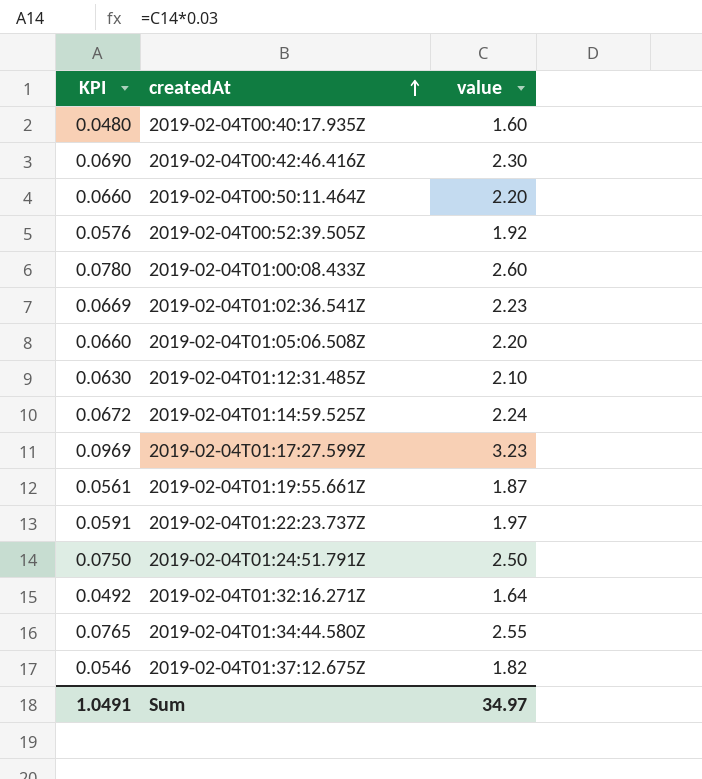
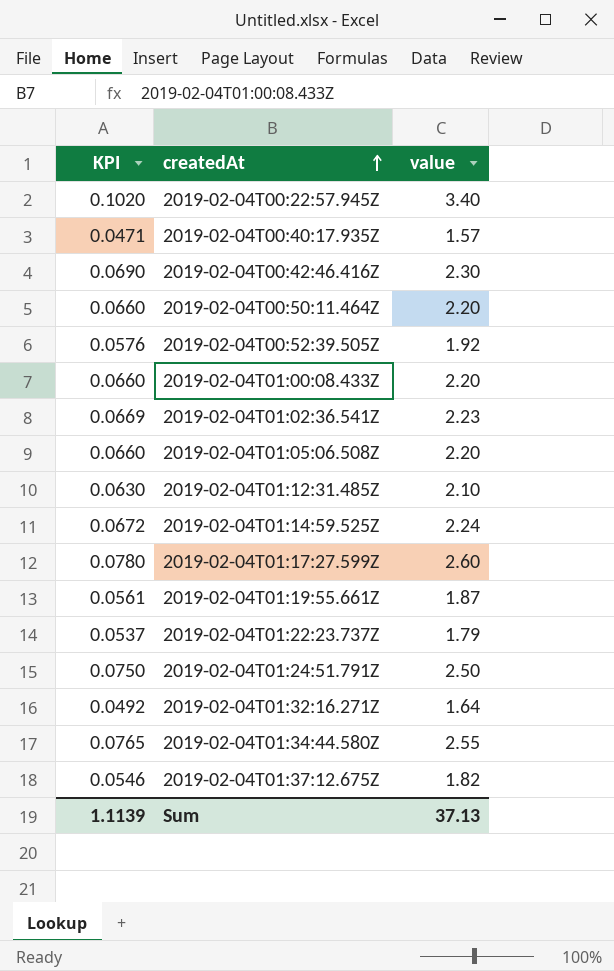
row 2019-02-04T00:22:57.945Z: none -> 0.1020 | 3.40
2019-02-04T00:40:17.935Z | KPI: 0.0480 -> 0.0471
2019-02-04T00:40:17.935Z | value: 1.60 -> 1.57
2019-02-04T01:00:08.433Z | KPI: 0.0780 -> 0.0660
2019-02-04T01:00:08.433Z | value: 2.60 -> 2.20
2019-02-04T01:17:27.599Z | KPI: 0.0969 -> 0.0780
2019-02-04T01:17:27.599Z | value: 3.23 -> 2.60
2019-02-04T01:22:23.737Z | KPI: 0.0591 -> 0.0537
2019-02-04T01:22:23.737Z | value: 1.97 -> 1.79
Sum | KPI: 1.0491 -> 1.1139
Sum | value: 34.97 -> 37.13

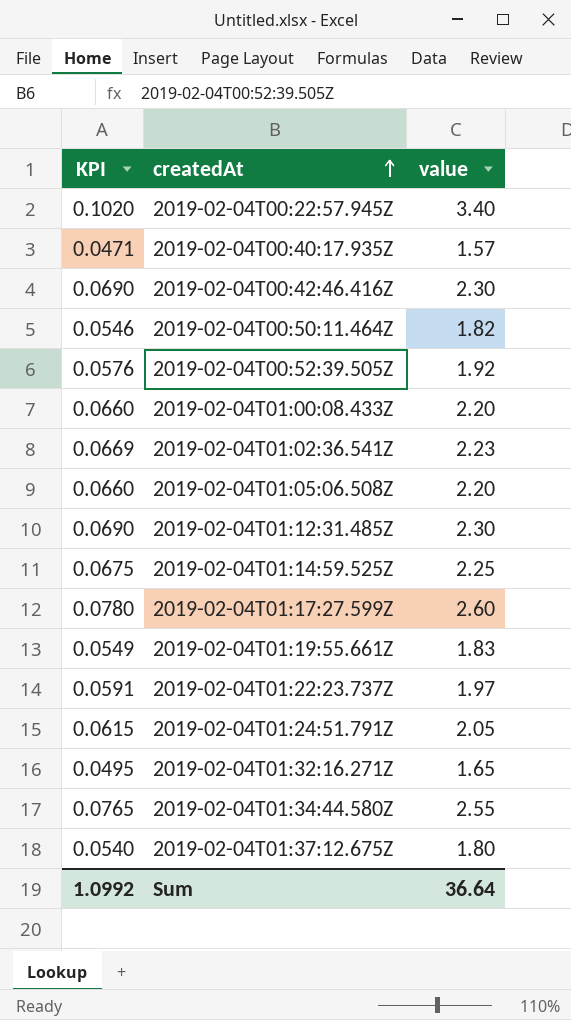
2019-02-04T00:50:11.464Z | KPI: 0.0660 -> 0.0546
2019-02-04T00:50:11.464Z | value: 2.20 -> 1.82
2019-02-04T01:12:31.485Z | KPI: 0.0630 -> 0.0690
2019-02-04T01:12:31.485Z | value: 2.10 -> 2.30
2019-02-04T01:14:59.525Z | KPI: 0.0672 -> 0.0675
2019-02-04T01:14:59.525Z | value: 2.24 -> 2.25
2019-02-04T01:19:55.661Z | KPI: 0.0561 -> 0.0549
2019-02-04T01:19:55.661Z | value: 1.87 -> 1.83
2019-02-04T01:22:23.737Z | KPI: 0.0537 -> 0.0591
2019-02-04T01:22:23.737Z | value: 1.79 -> 1.97
2019-02-04T01:24:51.791Z | KPI: 0.0750 -> 0.0615
2019-02-04T01:24:51.791Z | value: 2.50 -> 2.05
2019-02-04T01:32:16.271Z | KPI: 0.0492 -> 0.0495
2019-02-04T01:32:16.271Z | value: 1.64 -> 1.65
2019-02-04T01:37:12.675Z | KPI: 0.0546 -> 0.0540
2019-02-04T01:37:12.675Z | value: 1.82 -> 1.80
Sum | KPI: 1.1139 -> 1.0992
Sum | value: 37.13 -> 36.64

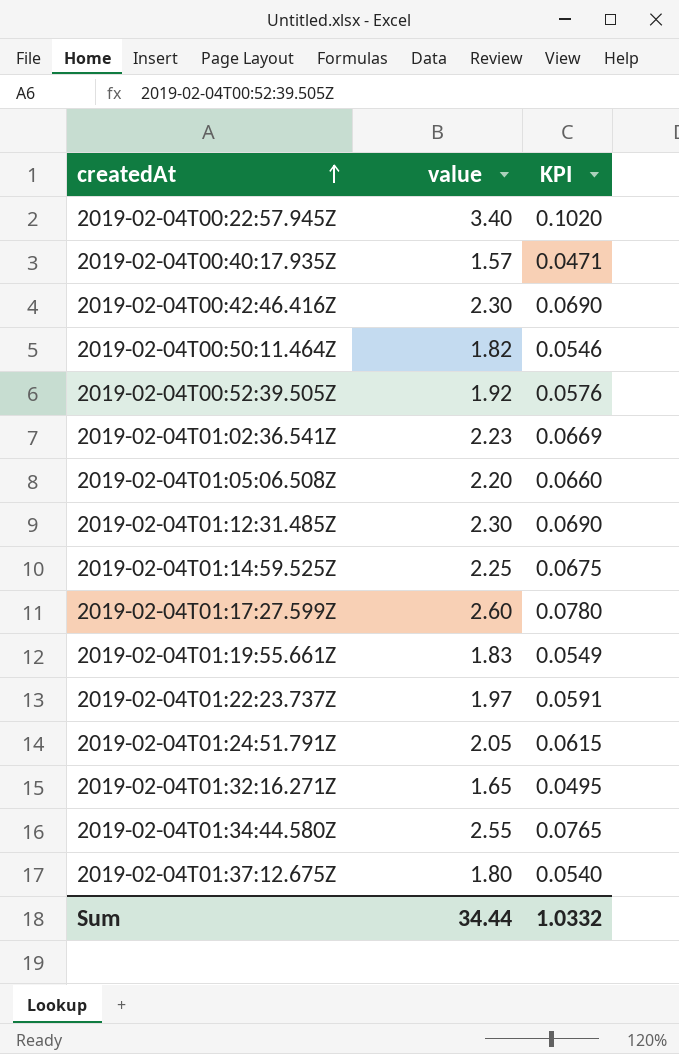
column KPI | position: 1 -> 3
row 2019-02-04T01:00:08.433Z: 0.0660 | 2.20 -> none
Sum | value: 36.64 -> 34.44
Sum | KPI: 1.0992 -> 1.0332

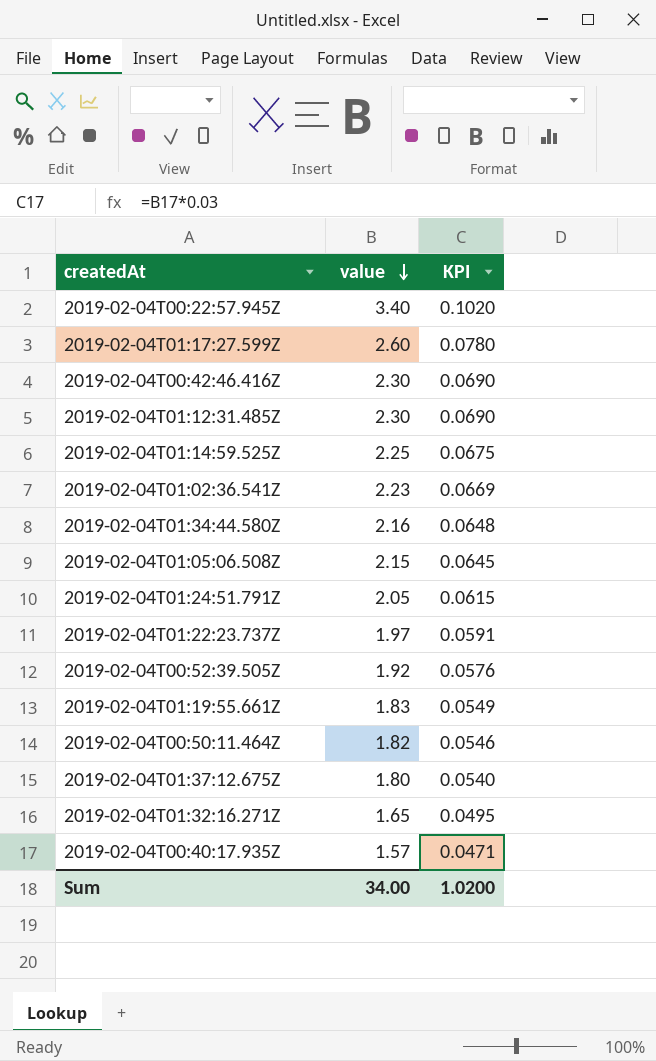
row order: createdAt ascending -> value descending
2019-02-04T01:34:44.580Z | value: 2.55 -> 2.16
2019-02-04T01:34:44.580Z | KPI: 0.0765 -> 0.0648
2019-02-04T01:05:06.508Z | value: 2.20 -> 2.15
2019-02-04T01:05:06.508Z | KPI: 0.0660 -> 0.0645
Sum | value: 34.44 -> 34.00
Sum | KPI: 1.0332 -> 1.0200

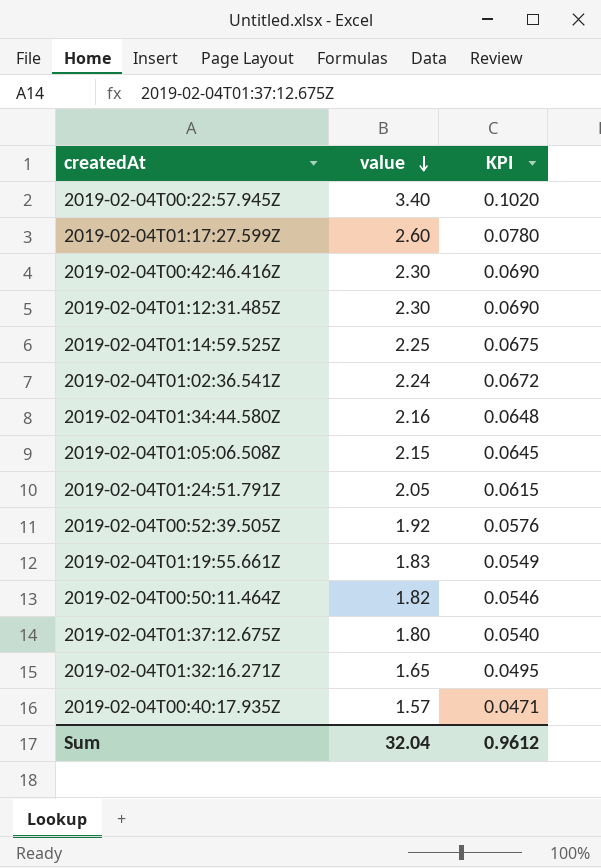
row 2019-02-04T01:22:23.737Z: 1.97 | 0.0591 -> none
2019-02-04T01:02:36.541Z | value: 2.23 -> 2.24
2019-02-04T01:02:36.541Z | KPI: 0.0669 -> 0.0672
Sum | value: 34.00 -> 32.04
Sum | KPI: 1.0200 -> 0.9612

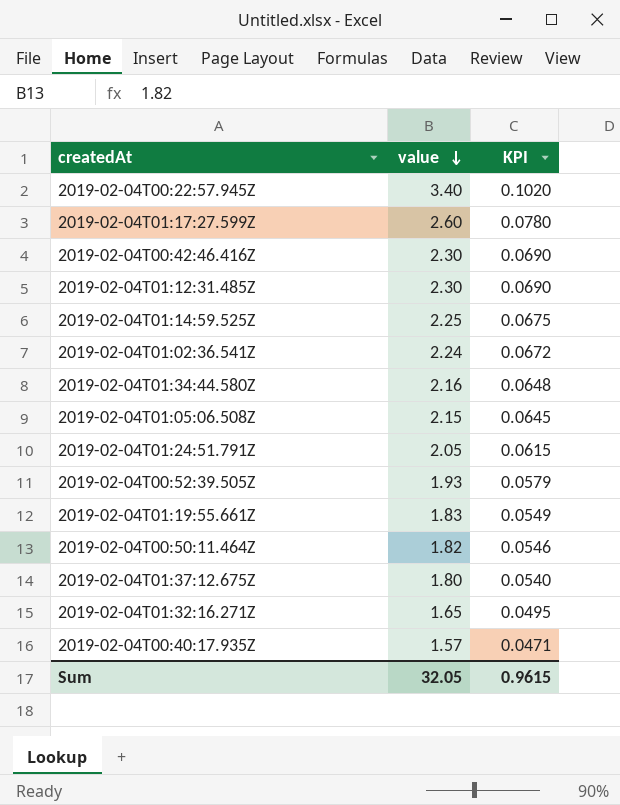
2019-02-04T00:52:39.505Z | value: 1.92 -> 1.93
2019-02-04T00:52:39.505Z | KPI: 0.0576 -> 0.0579
Sum | value: 32.04 -> 32.05
Sum | KPI: 0.9612 -> 0.9615

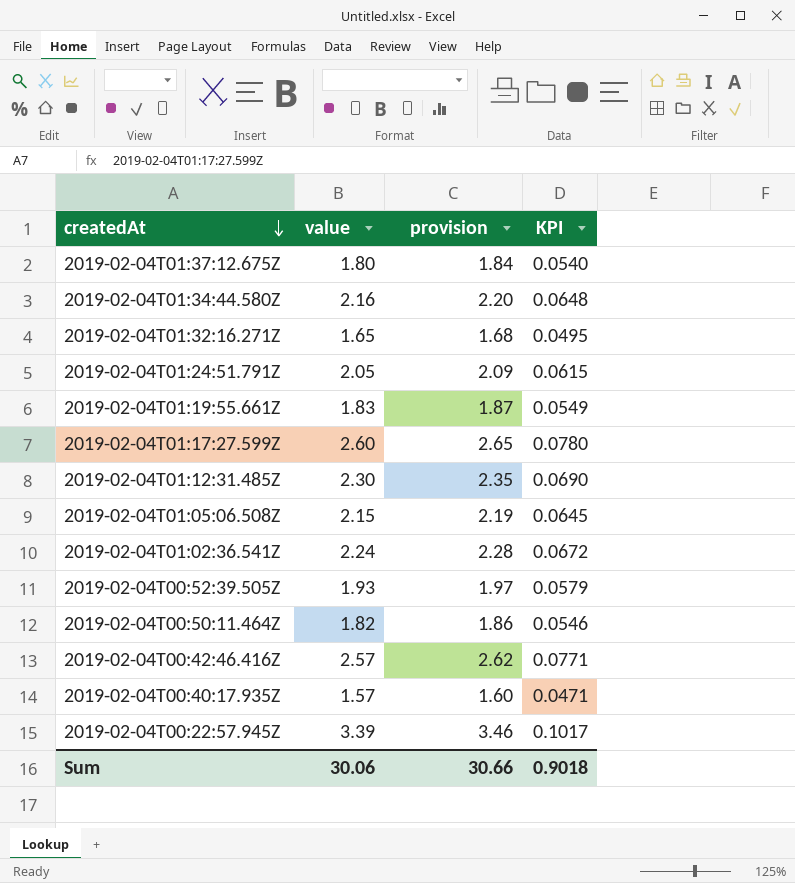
row order: value descending -> createdAt descending
column provision | formula: none -> [value] * 1.02
row 2019-02-04T01:14:59.525Z: 2.25 | 0.0675 -> none
2019-02-04T00:42:46.416Z | value: 2.30 -> 2.57
2019-02-04T00:42:46.416Z | KPI: 0.0690 -> 0.0771
2019-02-04T00:22:57.945Z | value: 3.40 -> 3.39
2019-02-04T00:22:57.945Z | KPI: 0.1020 -> 0.1017
Sum | value: 32.05 -> 30.06
Sum | KPI: 0.9615 -> 0.9018

